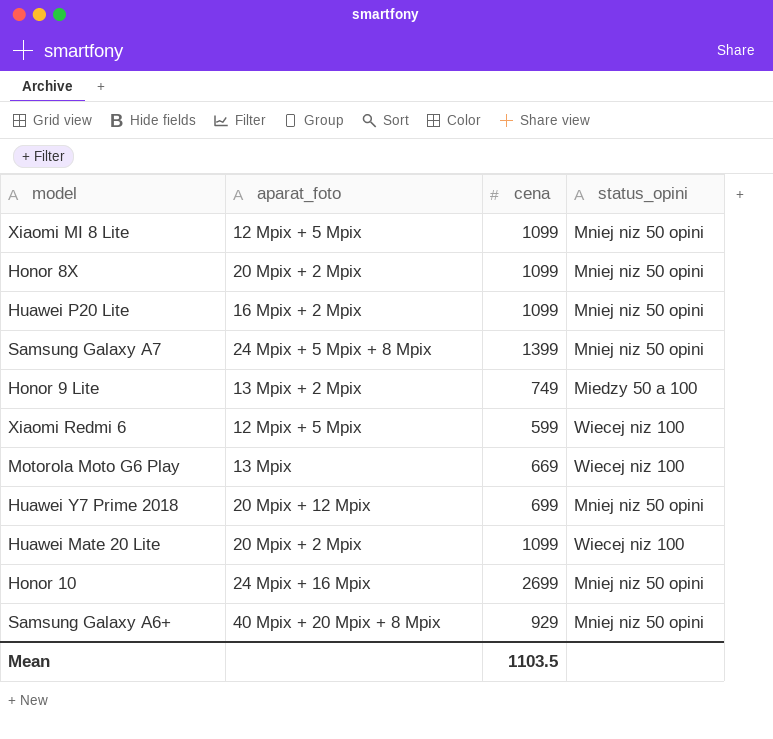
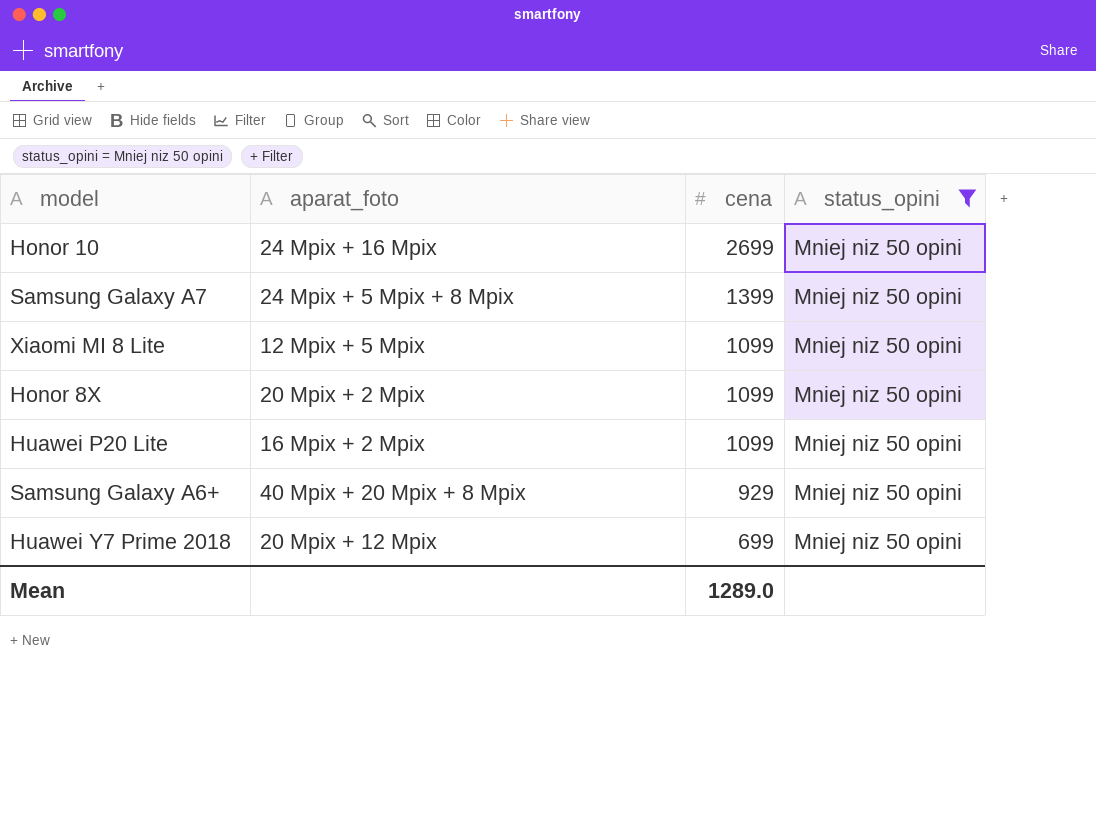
filter: none -> status_opini = Mniej niz 50 opini
row order: none -> cena descending
Mean | cena: 1103.5 -> 1289.0

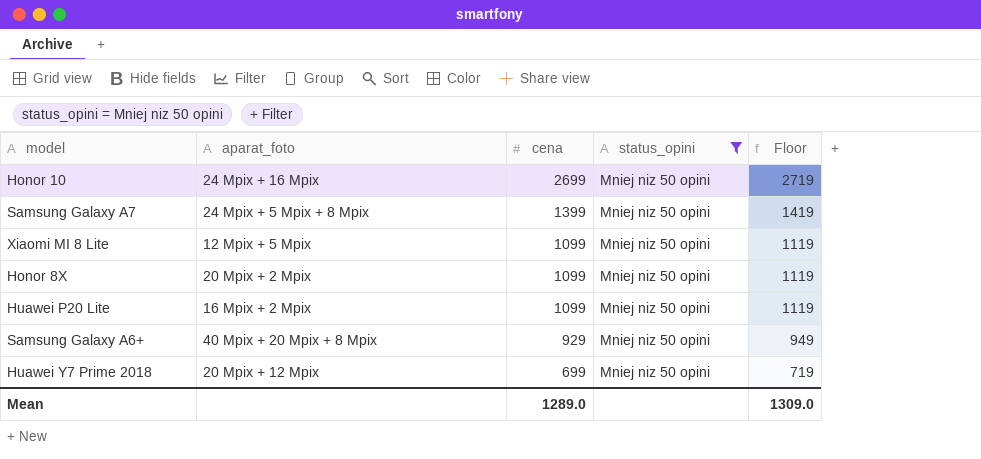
column Floor | formula: none -> [cena] + 20

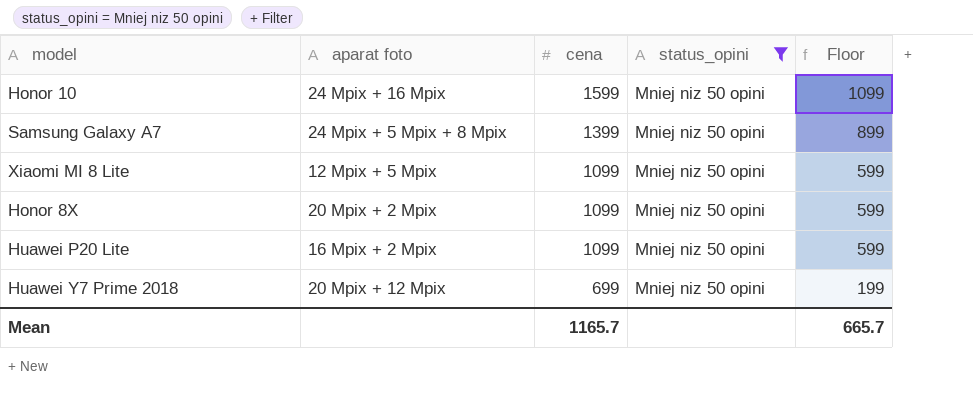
column name: aparat_foto -> aparat foto
column Floor | formula: [cena] + 20 -> [cena] - 500
row Samsung Galaxy A6+: 40 Mpix + 20 Mpix + 8 Mpix | 929 | Mniej niz 50 opini | 949 -> none
Honor 10 | cena: 2699 -> 1599
Mean | cena: 1289.0 -> 1165.7
Mean | Floor: 1309.0 -> 665.7

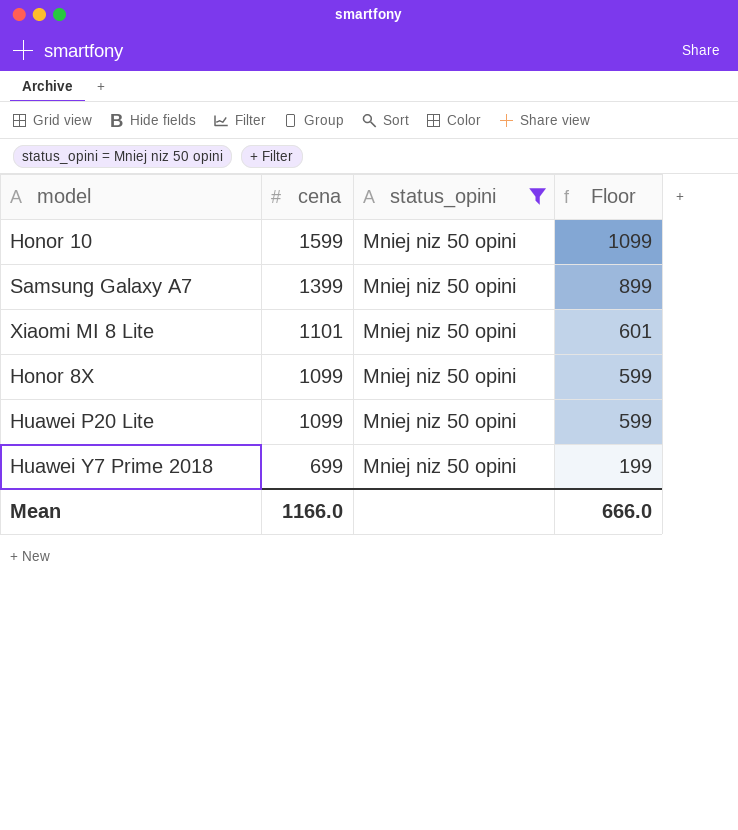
column aparat foto | position: 2 -> none
Xiaomi MI 8 Lite | cena: 1099 -> 1101
Xiaomi MI 8 Lite | Floor: 599 -> 601
Mean | cena: 1165.7 -> 1166.0
Mean | Floor: 665.7 -> 666.0

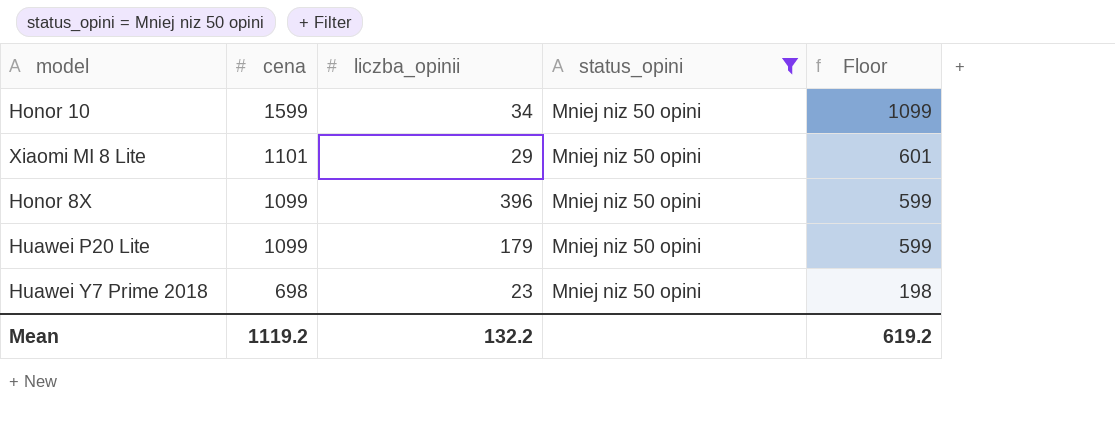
column liczba_opinii | position: none -> 3
row Samsung Galaxy A7: 1399 | Mniej niz 50 opini | 899 -> none
Huawei Y7 Prime 2018 | cena: 699 -> 698
Huawei Y7 Prime 2018 | Floor: 199 -> 198
Mean | cena: 1166.0 -> 1119.2
Mean | Floor: 666.0 -> 619.2

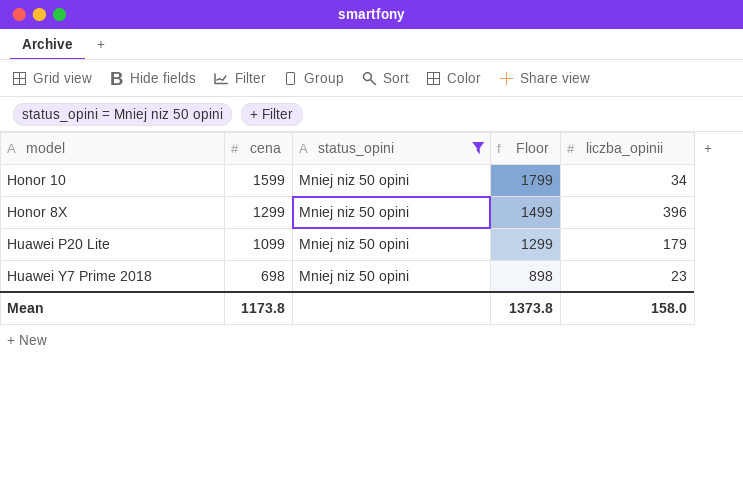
column Floor | formula: [cena] - 500 -> [cena] + 200
column liczba_opinii | position: 3 -> 5
row Xiaomi MI 8 Lite: 1101 | 29 | Mniej niz 50 opini | 601 -> none
Honor 8X | cena: 1099 -> 1299
Mean | cena: 1119.2 -> 1173.8
Mean | Floor: 619.2 -> 1373.8
Mean | liczba_opinii: 132.2 -> 158.0

